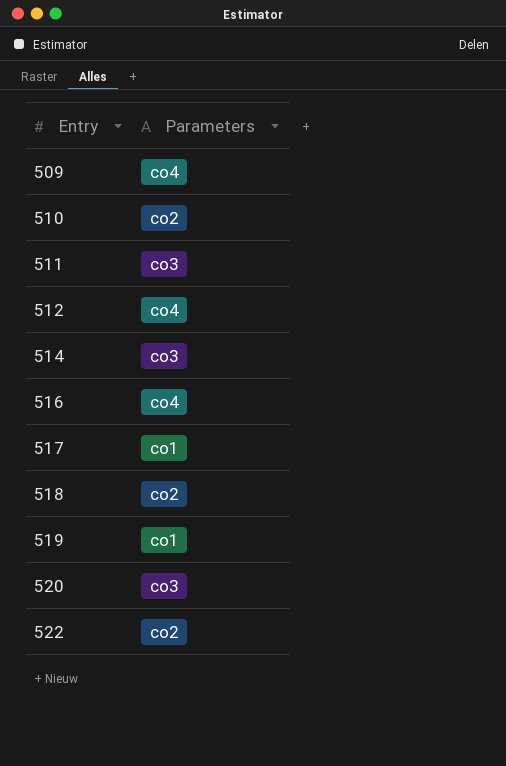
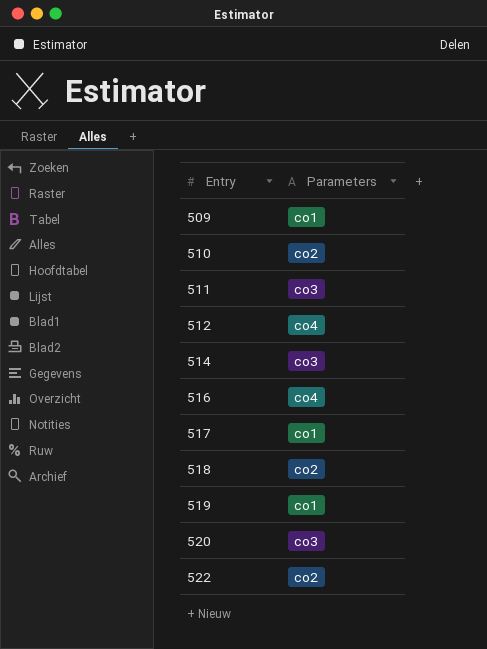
509 | Parameters: co4 -> co1

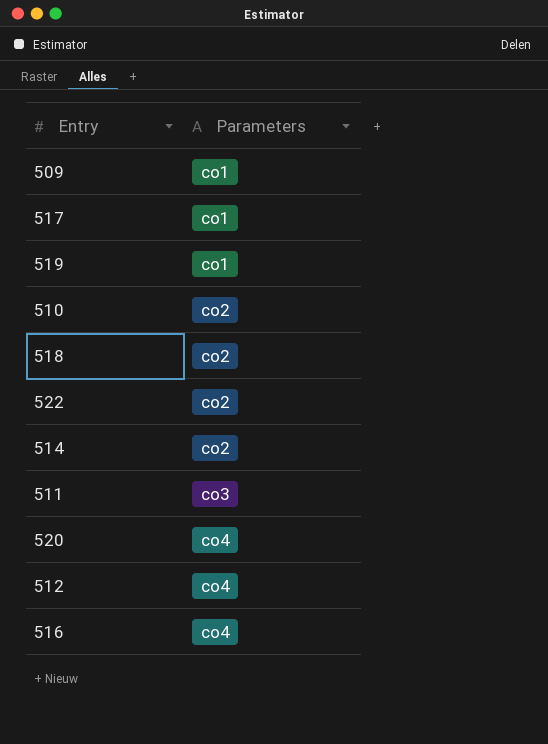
row order: Entry ascending -> Parameters ascending
514 | Parameters: co3 -> co2
520 | Parameters: co3 -> co4

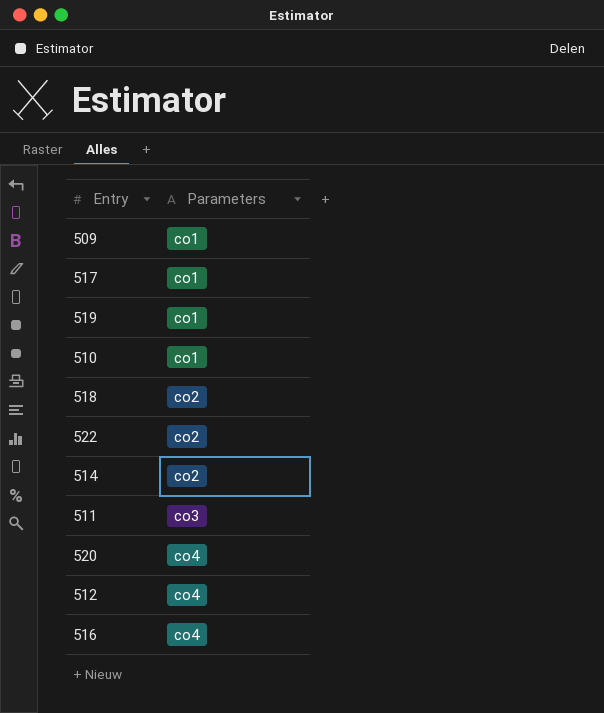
510 | Parameters: co2 -> co1

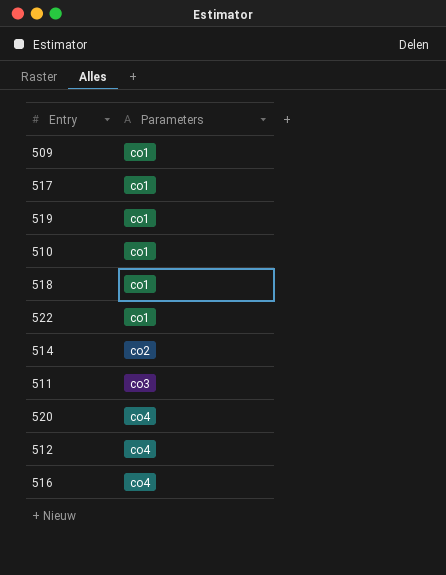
518 | Parameters: co2 -> co1
522 | Parameters: co2 -> co1

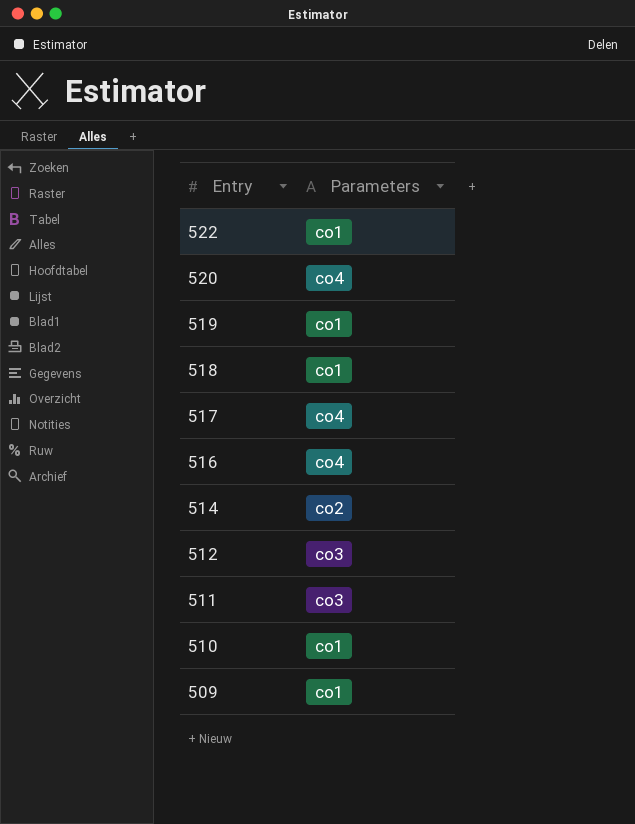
row order: Parameters ascending -> Entry descending
517 | Parameters: co1 -> co4
512 | Parameters: co4 -> co3

